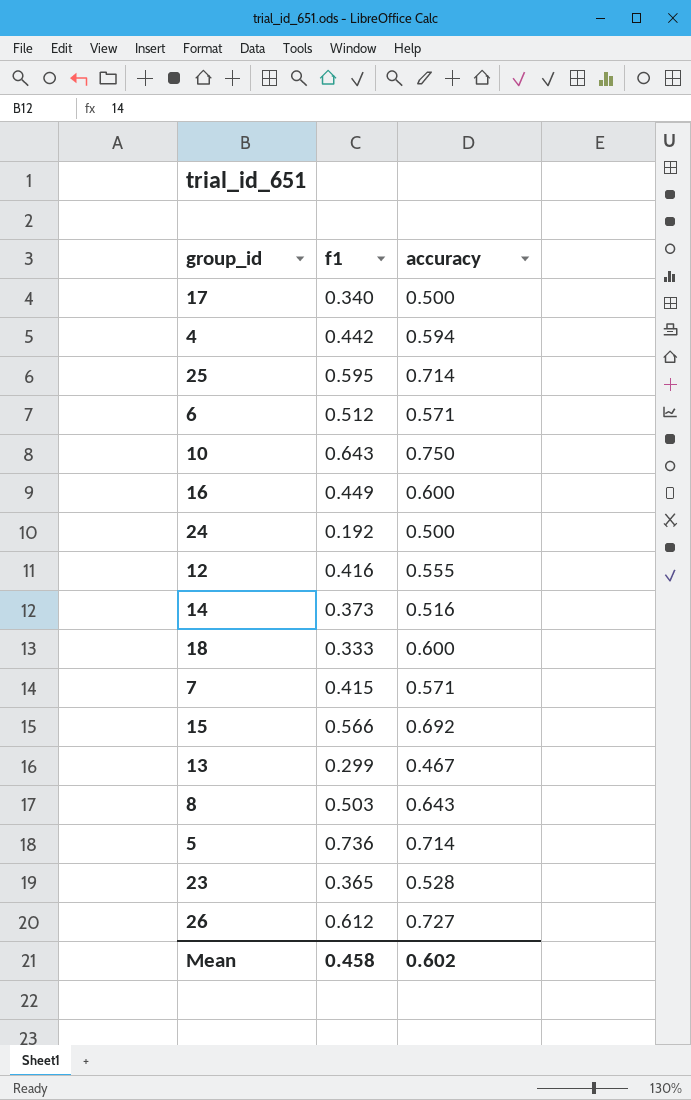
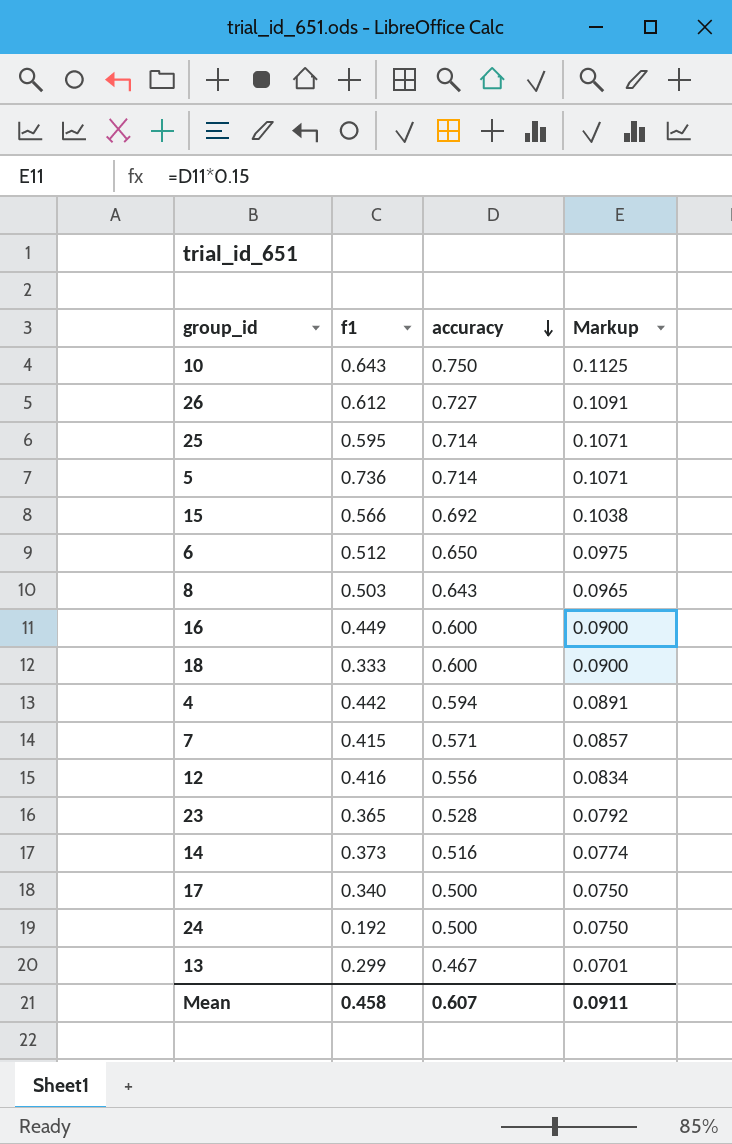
row order: none -> accuracy descending
column Markup | formula: none -> [accuracy] * 0.15
6 | accuracy: 0.571 -> 0.650
12 | accuracy: 0.555 -> 0.556
Mean | accuracy: 0.602 -> 0.607

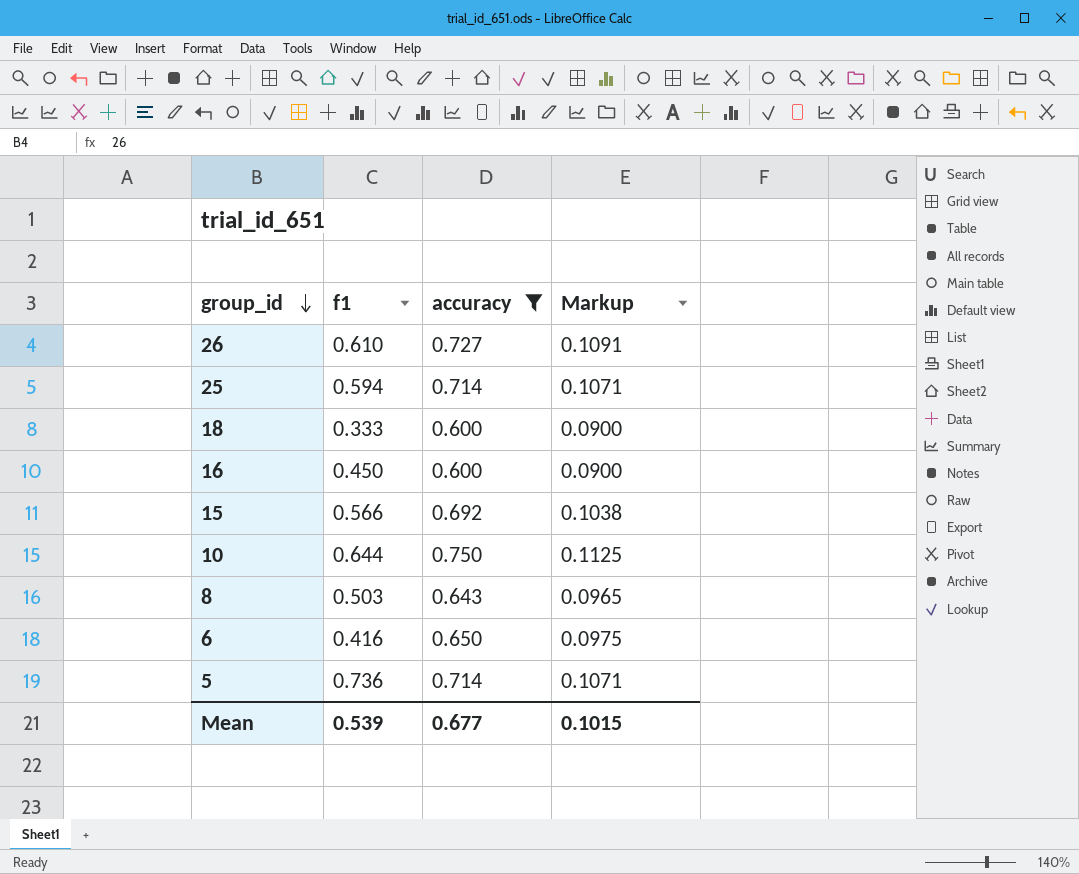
filter: none -> accuracy >= 0.600
row order: accuracy descending -> group_id descending
26 | f1: 0.612 -> 0.610
25 | f1: 0.595 -> 0.594
16 | f1: 0.449 -> 0.450
10 | f1: 0.643 -> 0.644
6 | f1: 0.512 -> 0.416
Mean | f1: 0.458 -> 0.539
Mean | accuracy: 0.607 -> 0.677
Mean | Markup: 0.0911 -> 0.1015

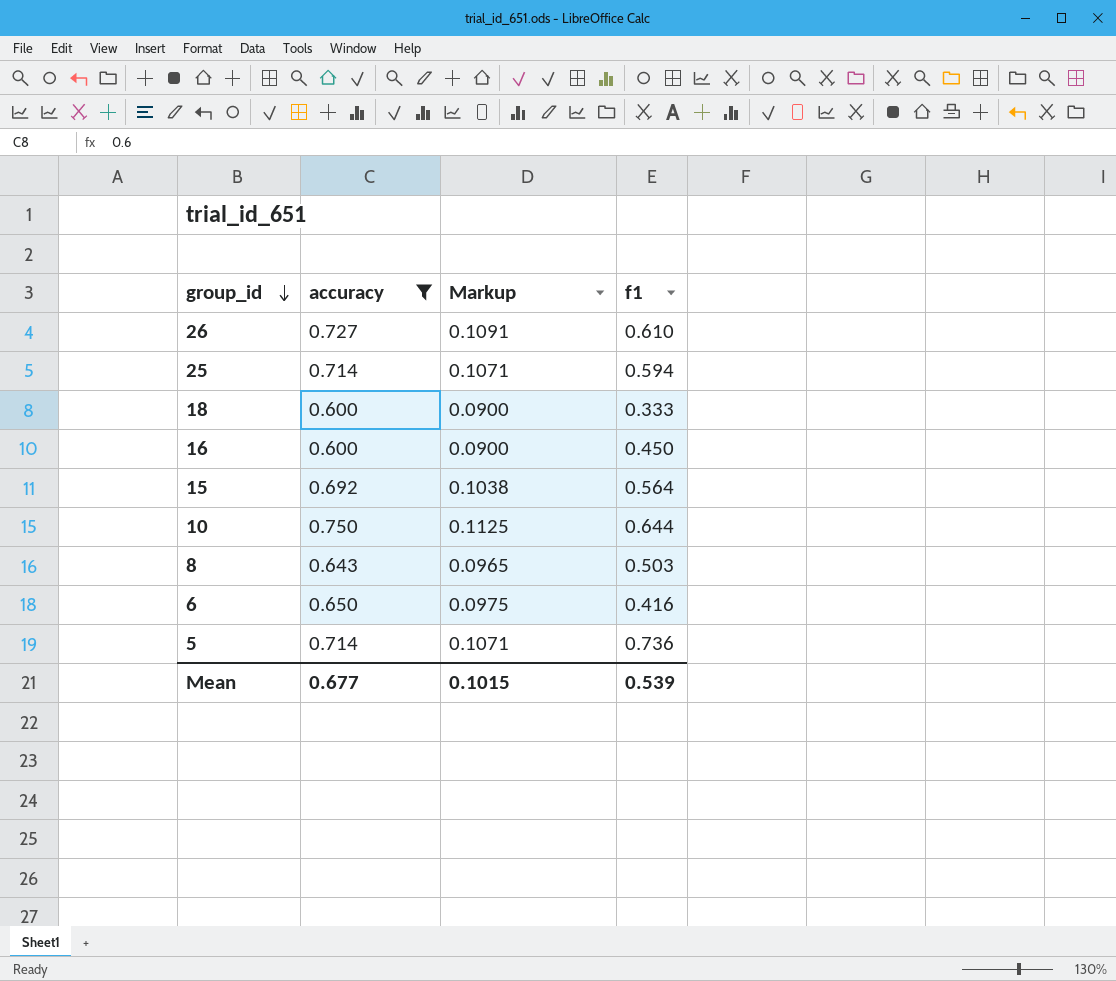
column f1 | position: 2 -> 4
15 | f1: 0.566 -> 0.564

